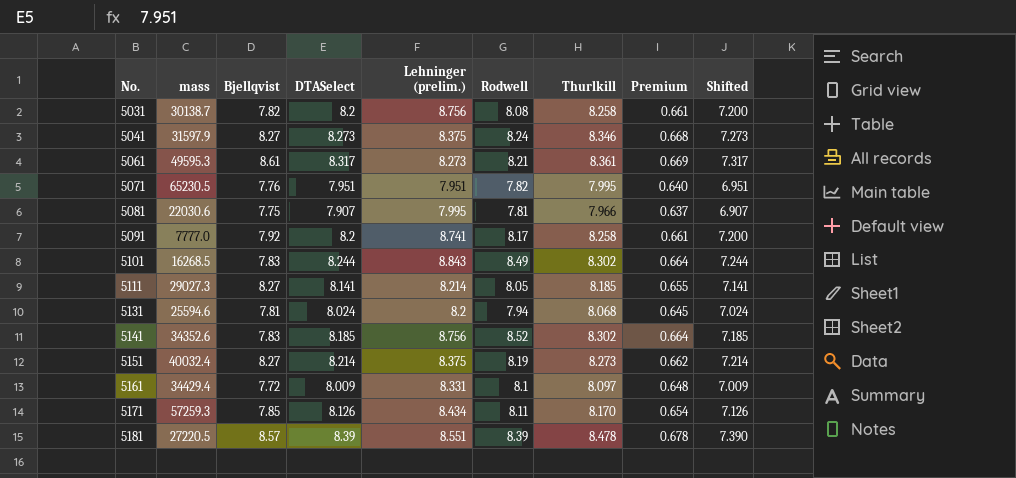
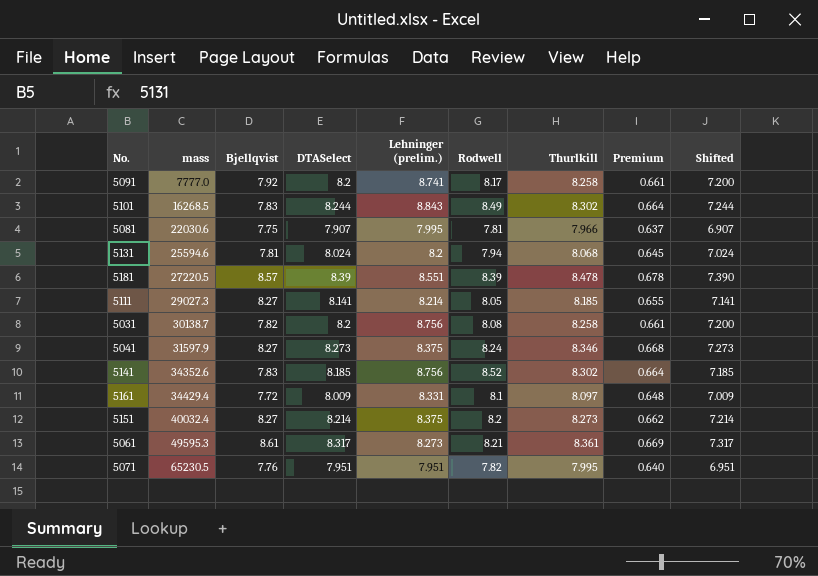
row order: No. ascending -> mass ascending
row 5171: 57259.3 | 7.85 | 8.126 | 8.434 | 8.11 | 8.170 | 0.654 | 7.126 -> none
5151 | Rodwell: 8.19 -> 8.2

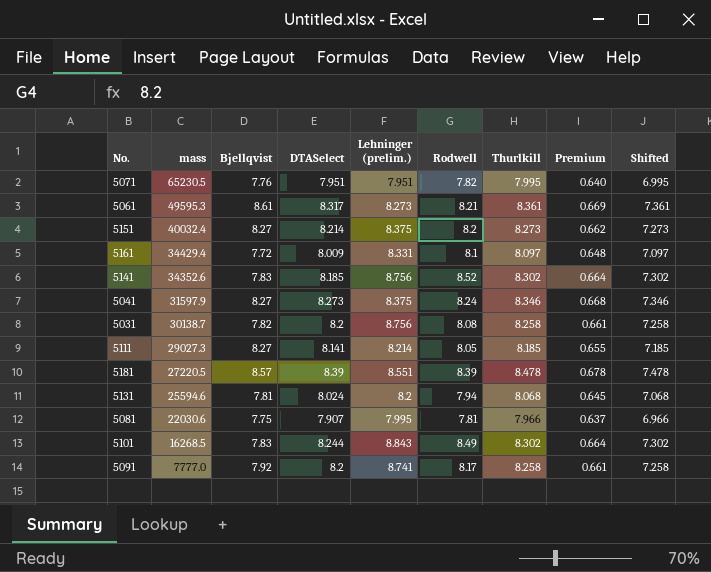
row order: mass ascending -> mass descending
column Shifted | formula: [DTASelect] - 1 -> [Thurlkill] - 1

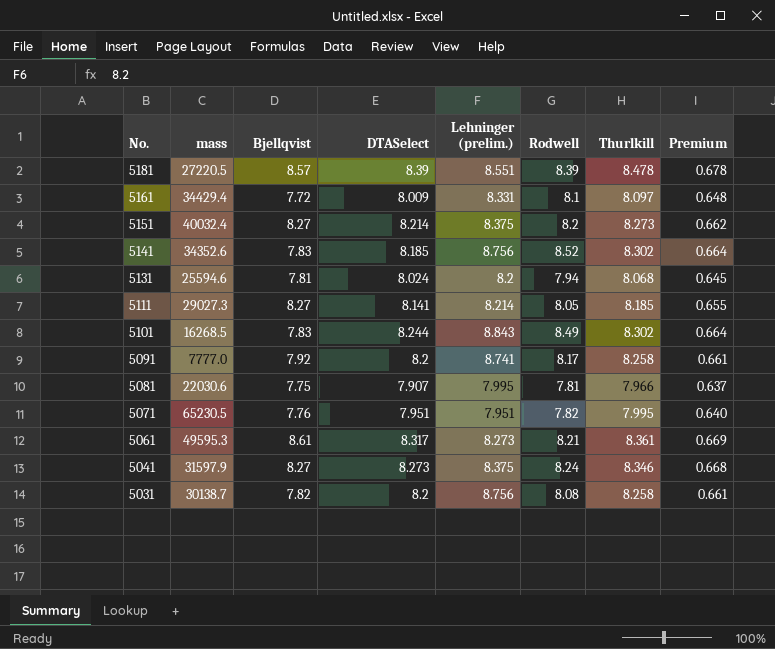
row order: mass descending -> No. descending
column Shifted | formula: [Thurlkill] - 1 -> none

